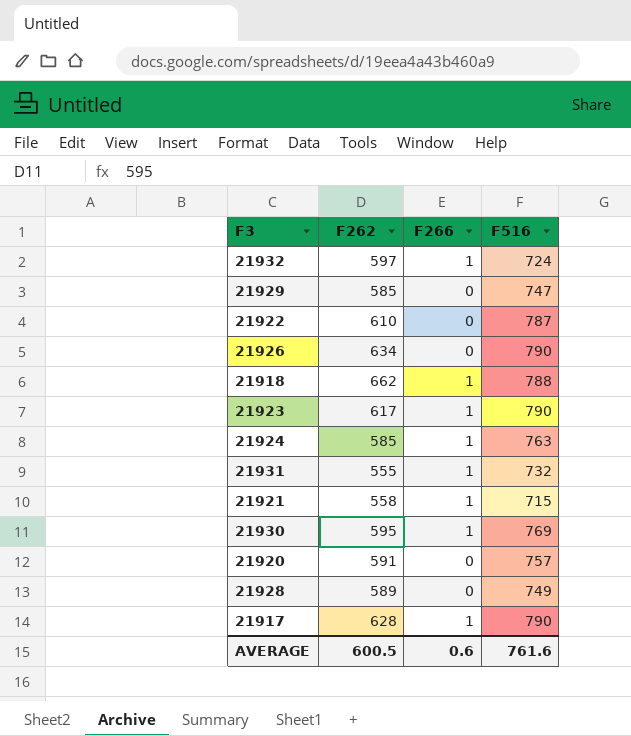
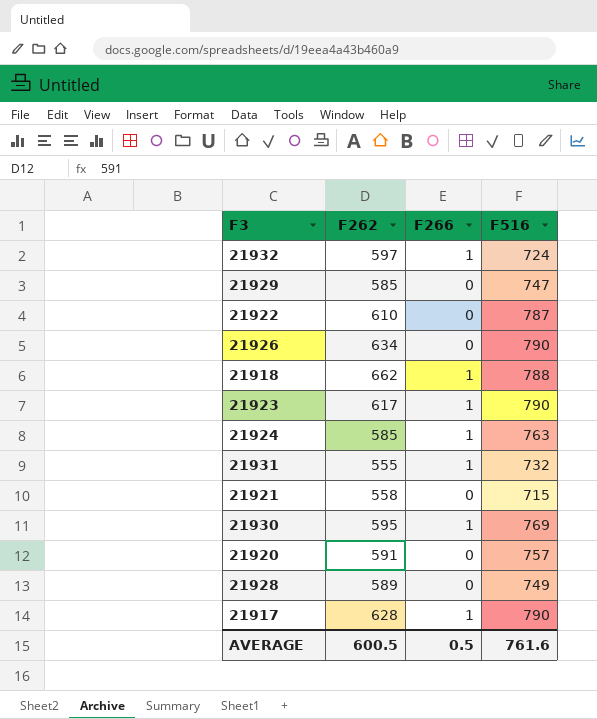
21921 | F266: 1 -> 0
AVERAGE | F266: 0.6 -> 0.5

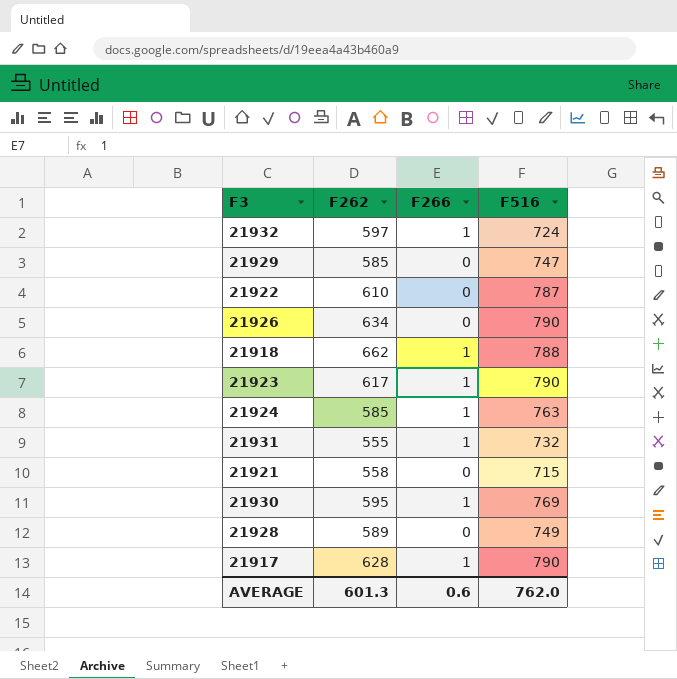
row 21920: 591 | 0 | 757 -> none
AVERAGE | F262: 600.5 -> 601.3
AVERAGE | F266: 0.5 -> 0.6
AVERAGE | F516: 761.6 -> 762.0

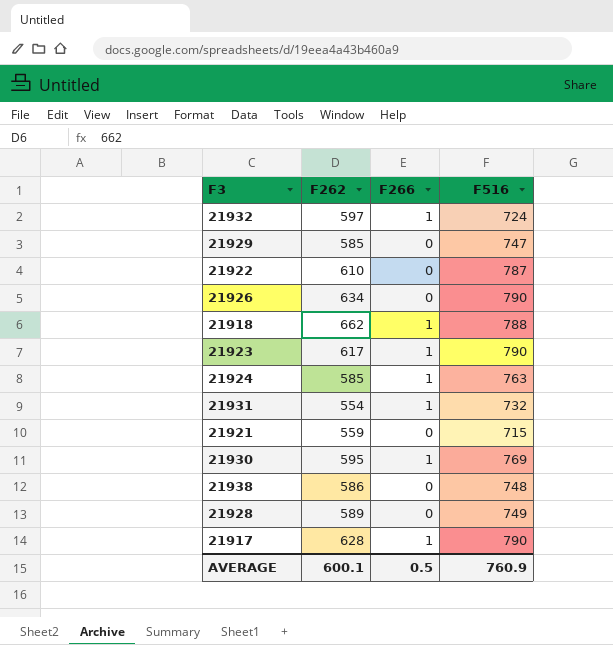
21931 | F262: 555 -> 554
21921 | F262: 558 -> 559
row 21938: none -> 586 | 0 | 748
AVERAGE | F262: 601.3 -> 600.1
AVERAGE | F266: 0.6 -> 0.5
AVERAGE | F516: 762.0 -> 760.9

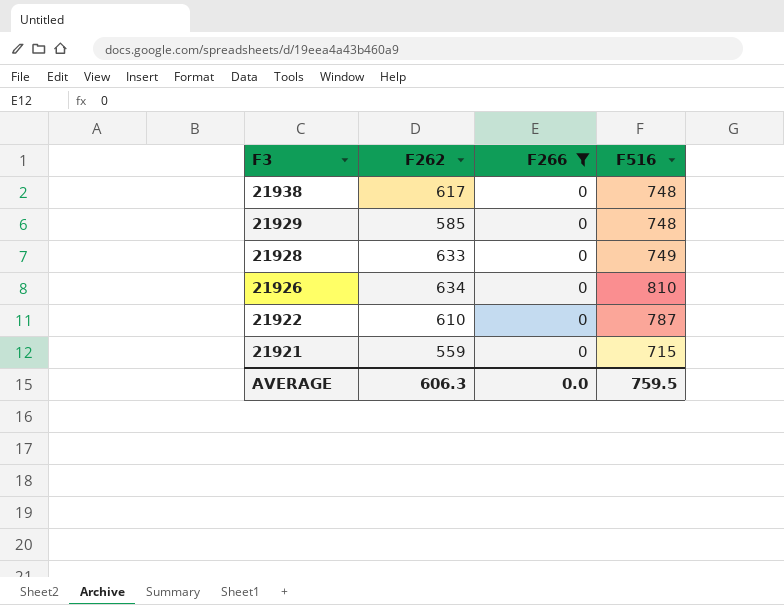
filter: none -> F266 = 0
row order: none -> F3 descending
21938 | F262: 586 -> 617
21929 | F516: 747 -> 748
21928 | F262: 589 -> 633
21926 | F516: 790 -> 810
AVERAGE | F262: 600.1 -> 606.3
AVERAGE | F266: 0.5 -> 0.0
AVERAGE | F516: 760.9 -> 759.5

